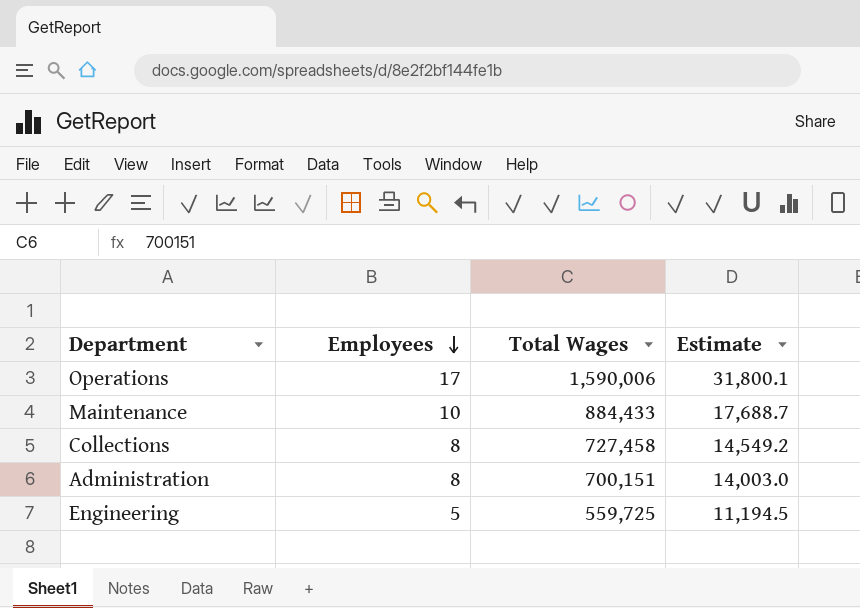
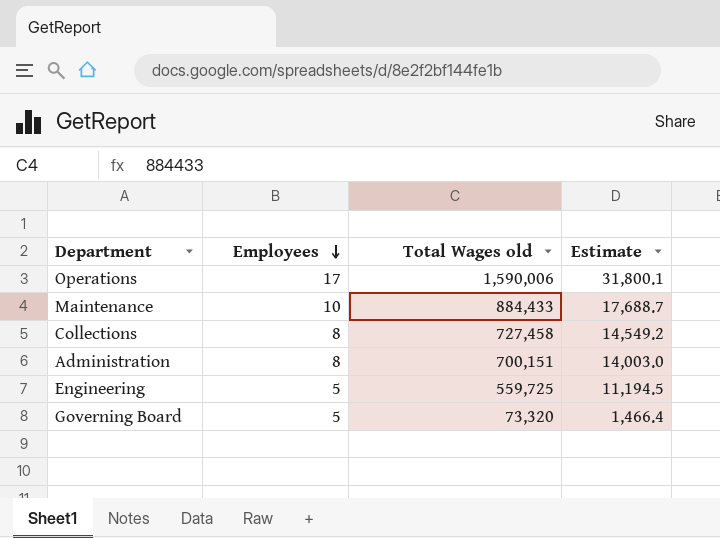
column name: Total Wages -> Total Wages old
row Governing Board: none -> 5 | 73,320 | 1,466.4

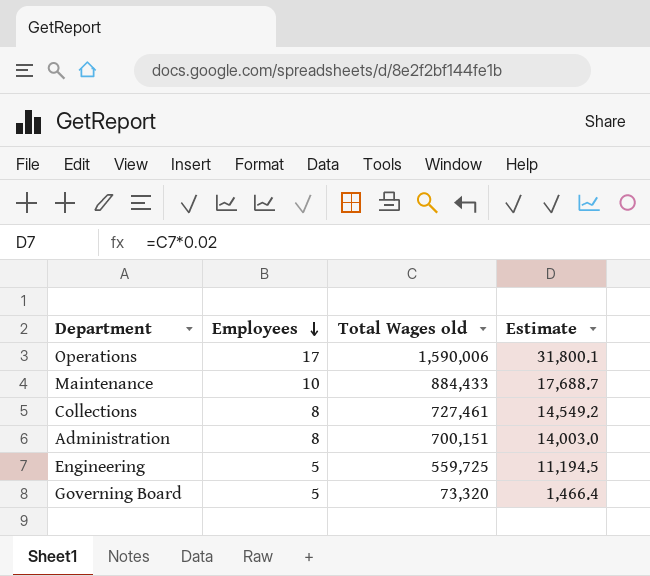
Collections | Total Wages old: 727,458 -> 727,461

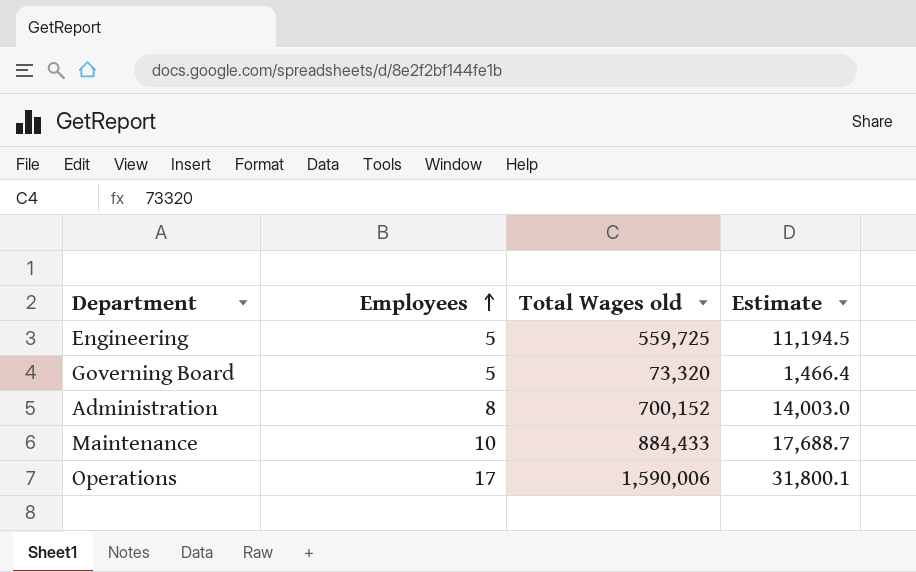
row order: Employees descending -> Employees ascending
row Collections: 8 | 727,461 | 14,549.2 -> none
Administration | Total Wages old: 700,151 -> 700,152

